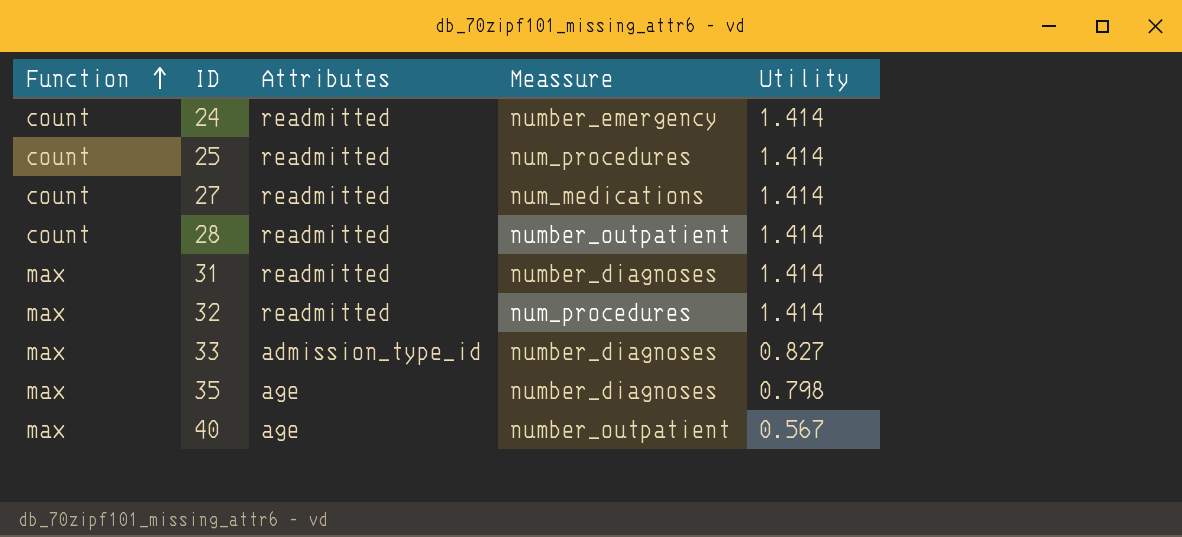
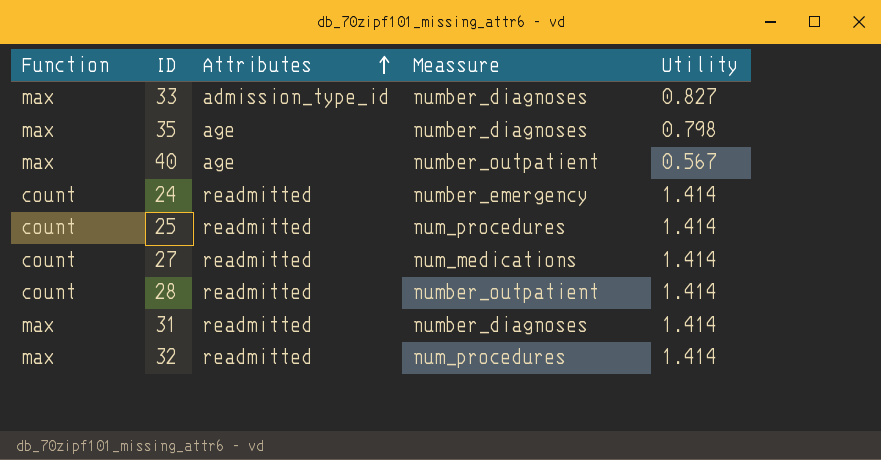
row order: Function ascending -> Attributes ascending

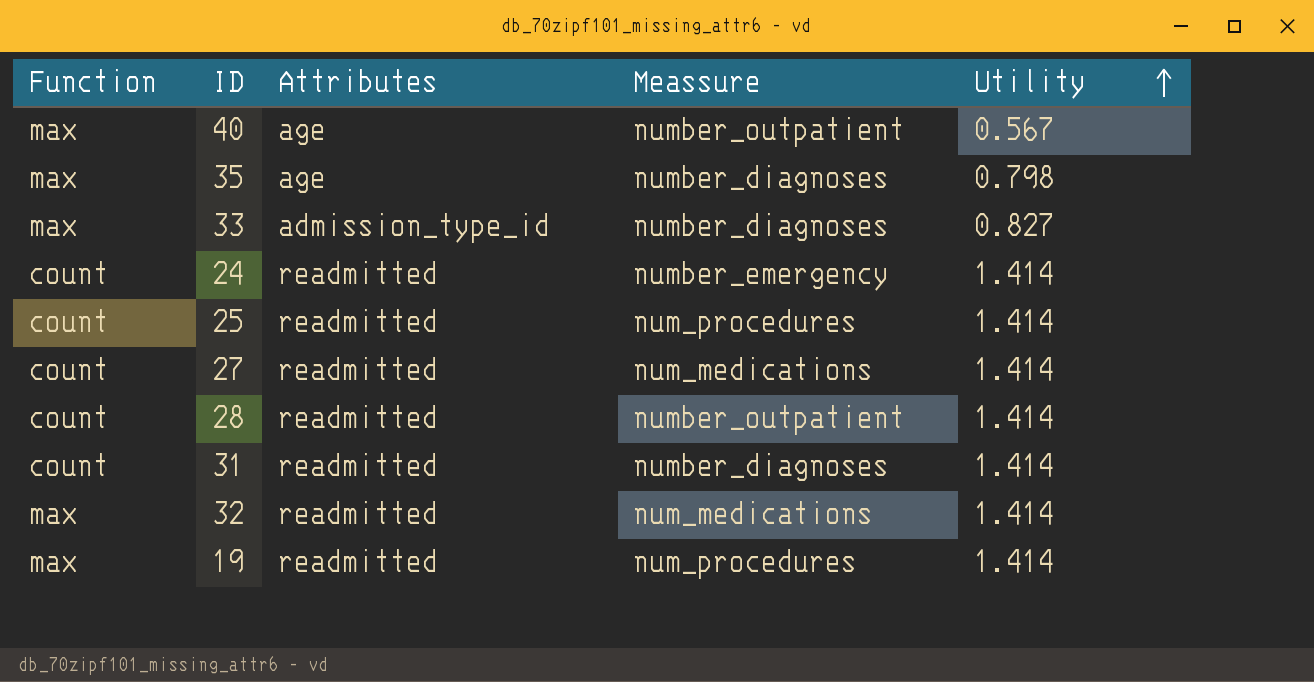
row order: Attributes ascending -> Utility ascending
31 | Function: max -> count
32 | Meassure: num_procedures -> num_medications
row 19: none -> max | readmitted | num_procedures | 1.414

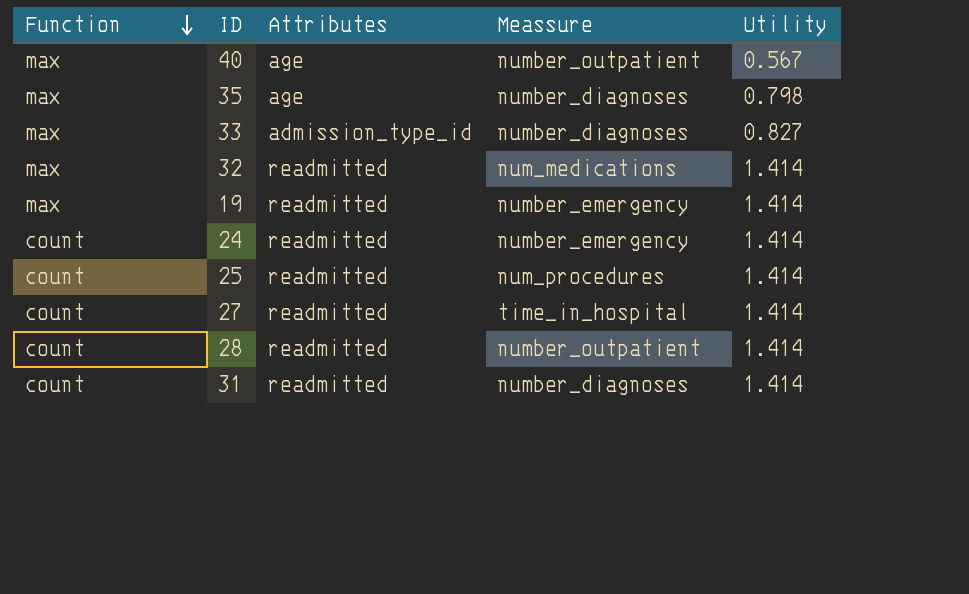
row order: Utility ascending -> Function descending
19 | Meassure: num_procedures -> number_emergency
27 | Meassure: num_medications -> time_in_hospital

